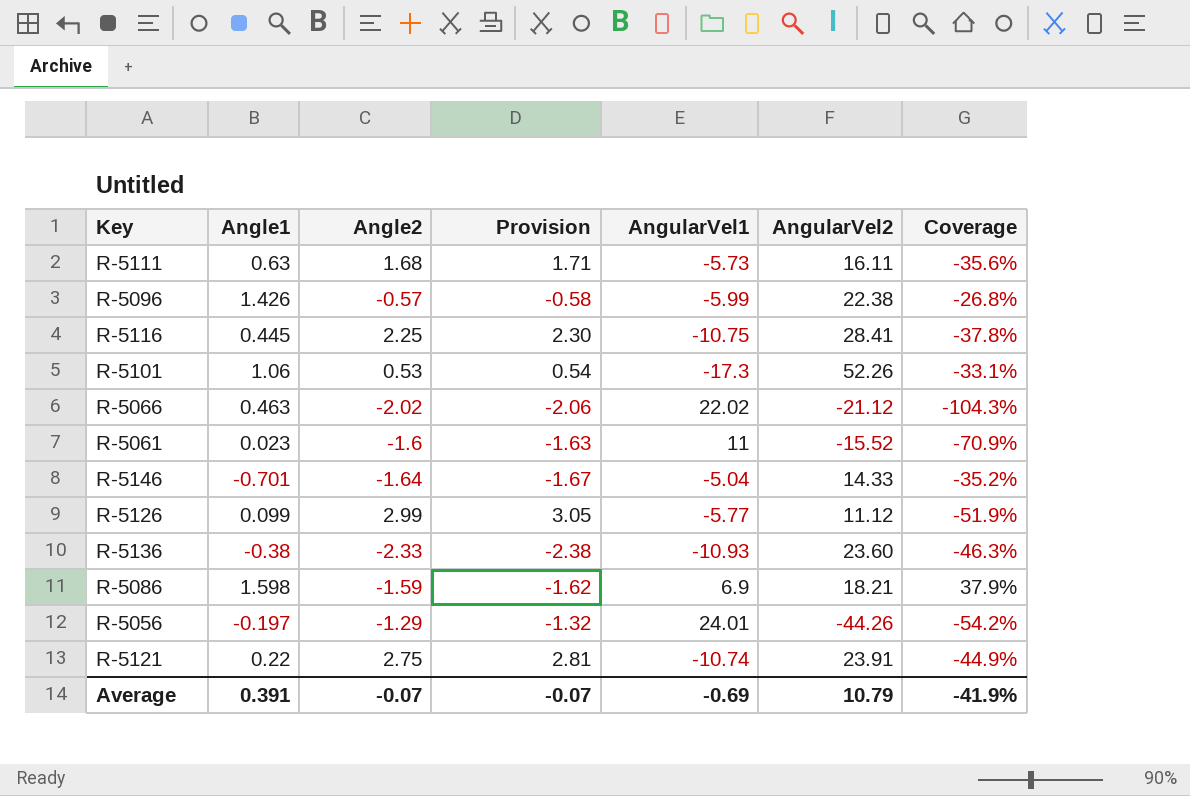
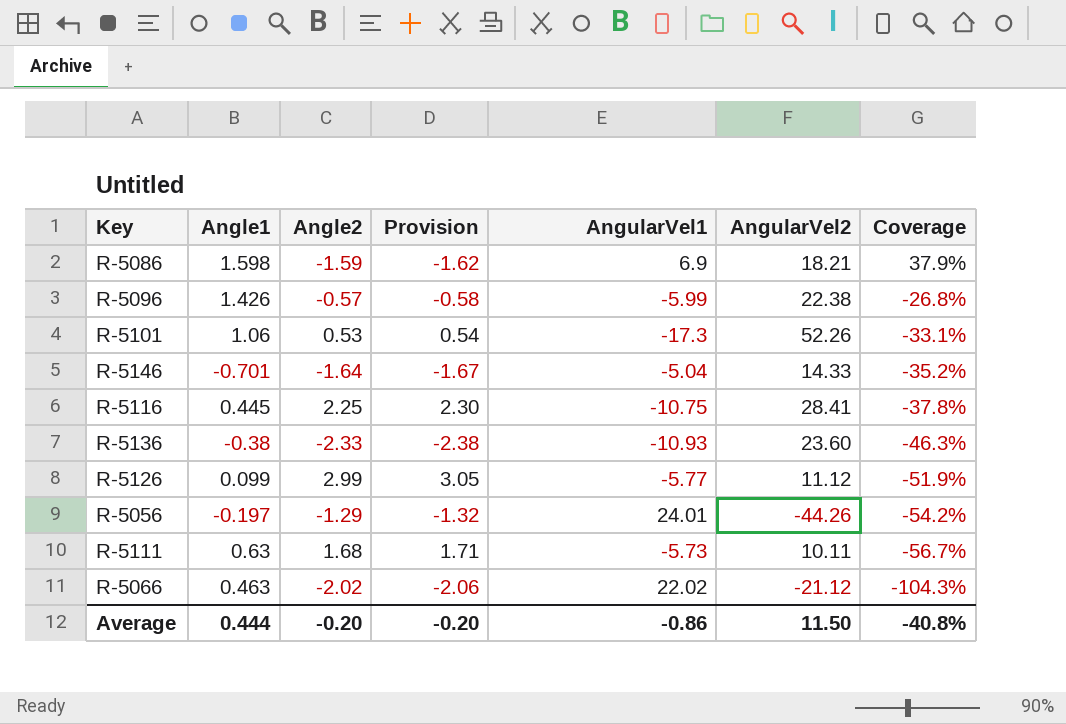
row order: none -> Coverage descending
row R-5061: 0.023 | -1.6 | -1.63 | 11 | -15.52 | -70.9% -> none
row R-5121: 0.22 | 2.75 | 2.81 | -10.74 | 23.91 | -44.9% -> none
R-5111 | AngularVel2: 16.11 -> 10.11
R-5111 | Coverage: -35.6% -> -56.7%
Average | Angle1: 0.391 -> 0.444
Average | Angle2: -0.07 -> -0.20
Average | Provision: -0.07 -> -0.20
Average | AngularVel1: -0.69 -> -0.86
Average | AngularVel2: 10.79 -> 11.50
Average | Coverage: -41.9% -> -40.8%

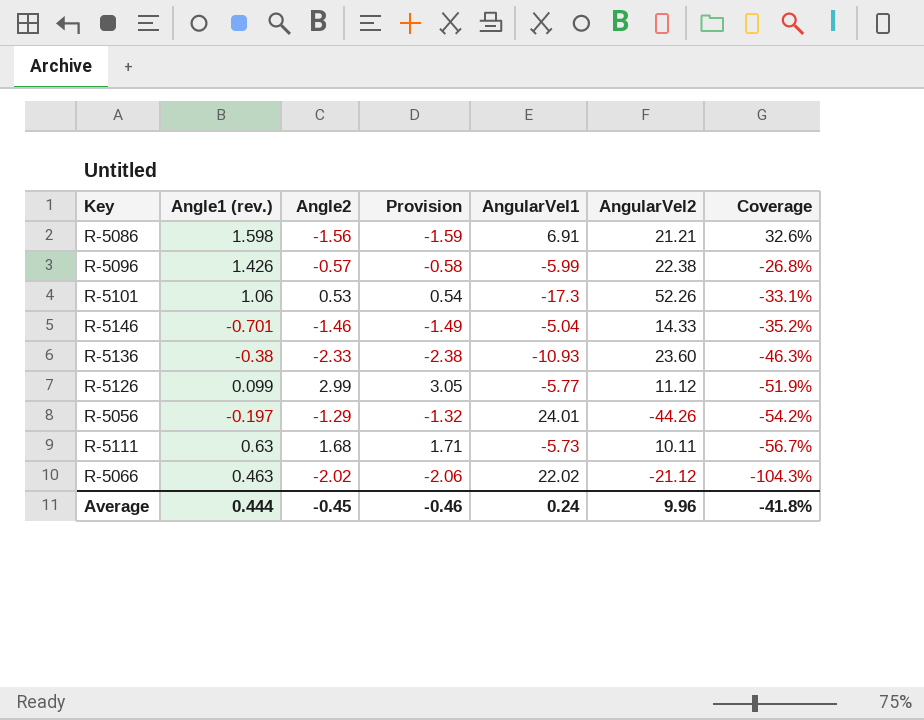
column name: Angle1 -> Angle1 (rev.)
row R-5116: 0.445 | 2.25 | 2.30 | -10.75 | 28.41 | -37.8% -> none
R-5086 | Angle2: -1.59 -> -1.56
R-5086 | Provision: -1.62 -> -1.59
R-5086 | AngularVel1: 6.9 -> 6.91
R-5086 | AngularVel2: 18.21 -> 21.21
R-5086 | Coverage: 37.9% -> 32.6%
R-5146 | Angle2: -1.64 -> -1.46
R-5146 | Provision: -1.67 -> -1.49
Average | Angle2: -0.20 -> -0.45
Average | Provision: -0.20 -> -0.46
Average | AngularVel1: -0.86 -> 0.24
Average | AngularVel2: 11.50 -> 9.96
Average | Coverage: -40.8% -> -41.8%

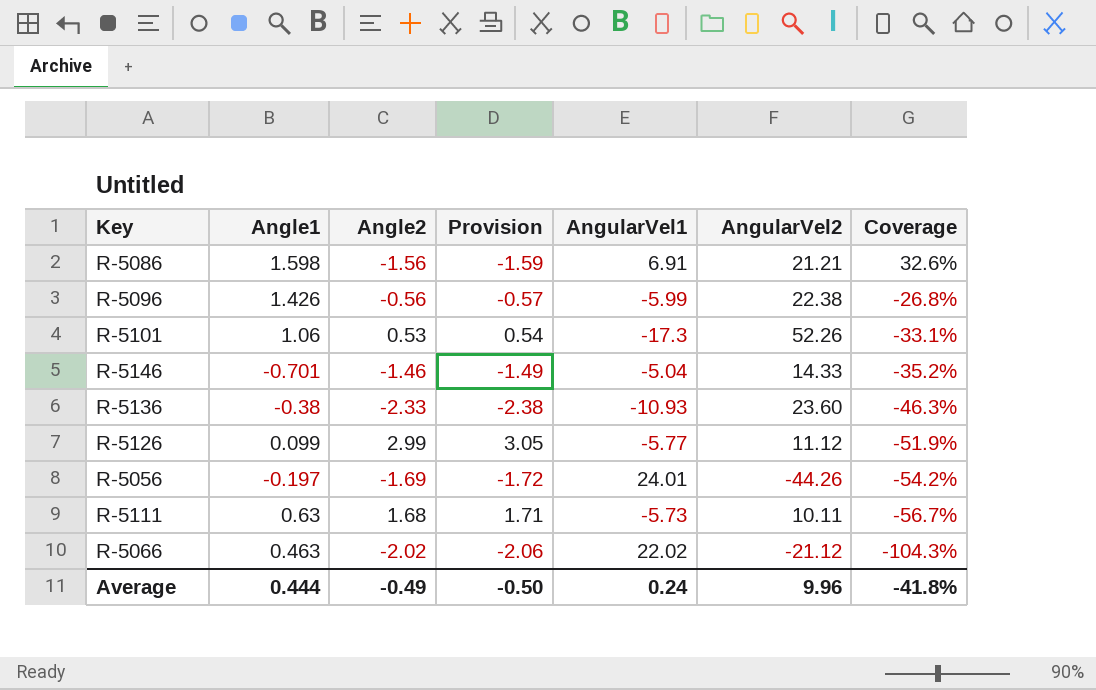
column name: Angle1 (rev.) -> Angle1
R-5096 | Angle2: -0.57 -> -0.56
R-5096 | Provision: -0.58 -> -0.57
R-5056 | Angle2: -1.29 -> -1.69
R-5056 | Provision: -1.32 -> -1.72
Average | Angle2: -0.45 -> -0.49
Average | Provision: -0.46 -> -0.50

